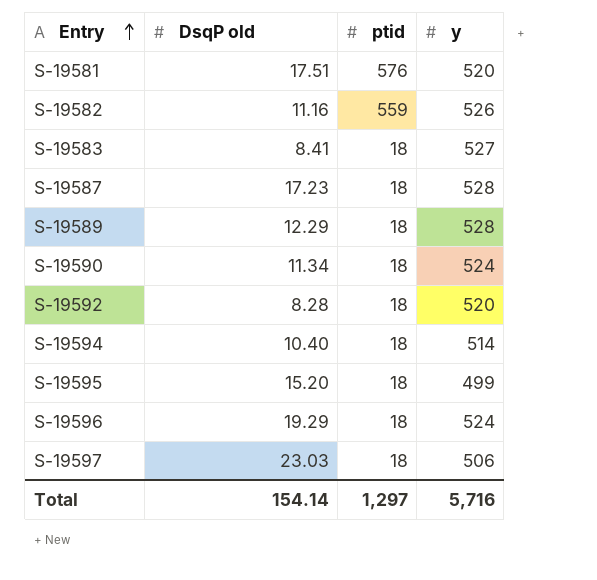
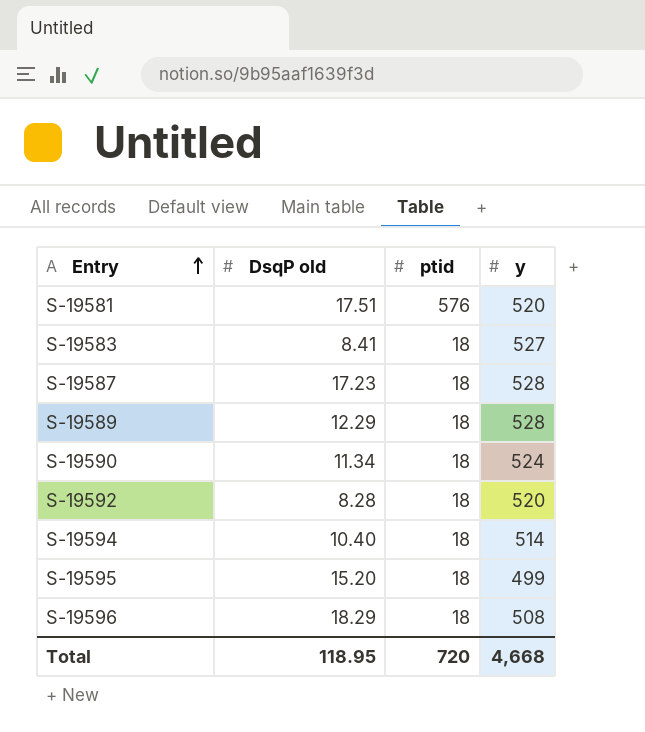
row S-19582: 11.16 | 559 | 526 -> none
row S-19597: 23.03 | 18 | 506 -> none
S-19596 | DsqP old: 19.29 -> 18.29
S-19596 | y: 524 -> 508
Total | DsqP old: 154.14 -> 118.95
Total | ptid: 1,297 -> 720
Total | y: 5,716 -> 4,668

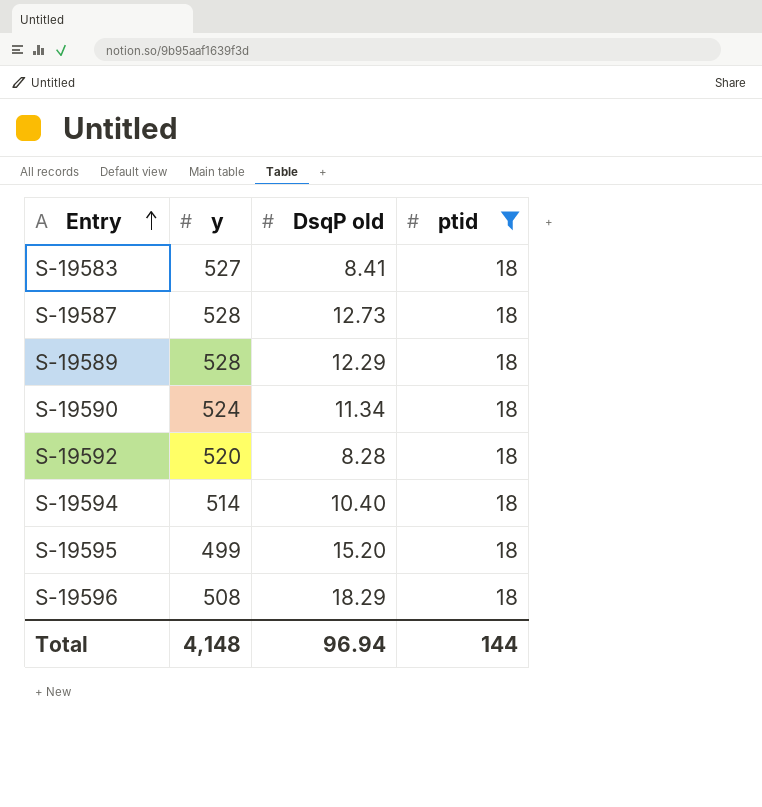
filter: none -> ptid = 18
column y | position: 4 -> 2
S-19587 | DsqP old: 17.23 -> 12.73
Total | y: 4,668 -> 4,148
Total | DsqP old: 118.95 -> 96.94
Total | ptid: 720 -> 144

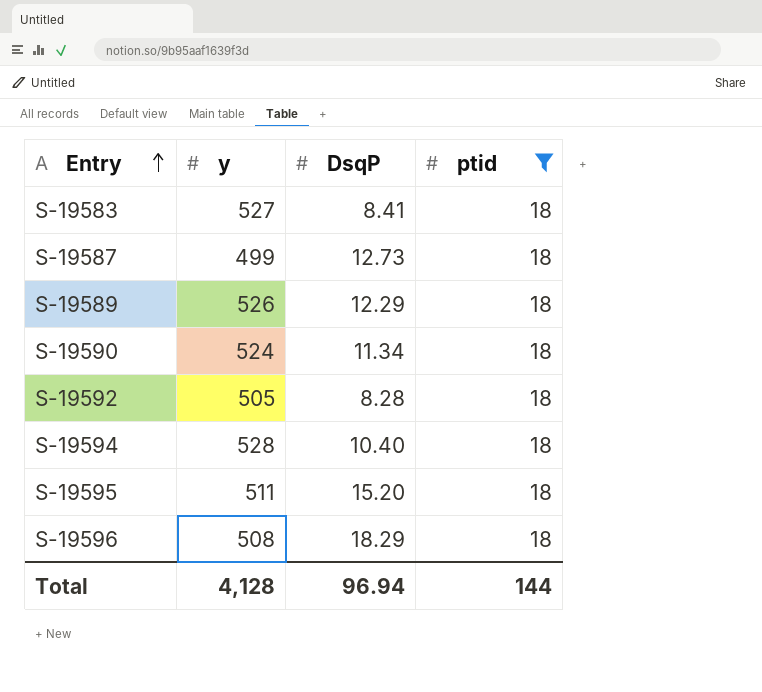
column name: DsqP old -> DsqP
S-19587 | y: 528 -> 499
S-19589 | y: 528 -> 526
S-19592 | y: 520 -> 505
S-19594 | y: 514 -> 528
S-19595 | y: 499 -> 511
Total | y: 4,148 -> 4,128

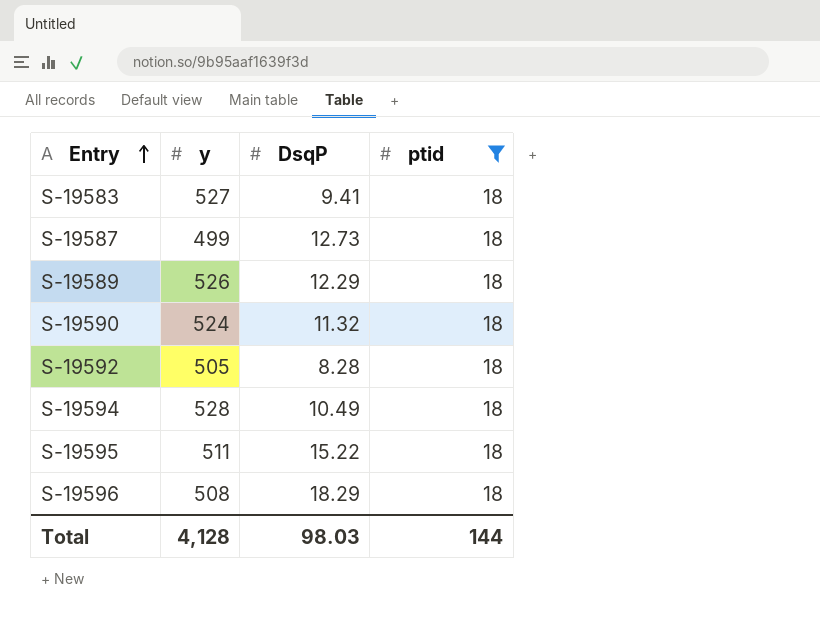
S-19583 | DsqP: 8.41 -> 9.41
S-19590 | DsqP: 11.34 -> 11.32
S-19594 | DsqP: 10.40 -> 10.49
S-19595 | DsqP: 15.20 -> 15.22
Total | DsqP: 96.94 -> 98.03

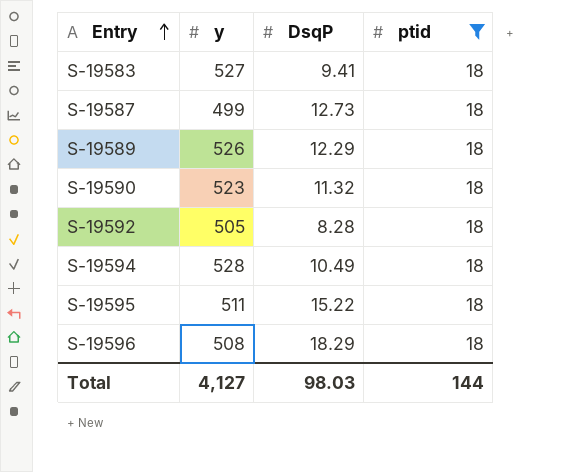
S-19590 | y: 524 -> 523
Total | y: 4,128 -> 4,127

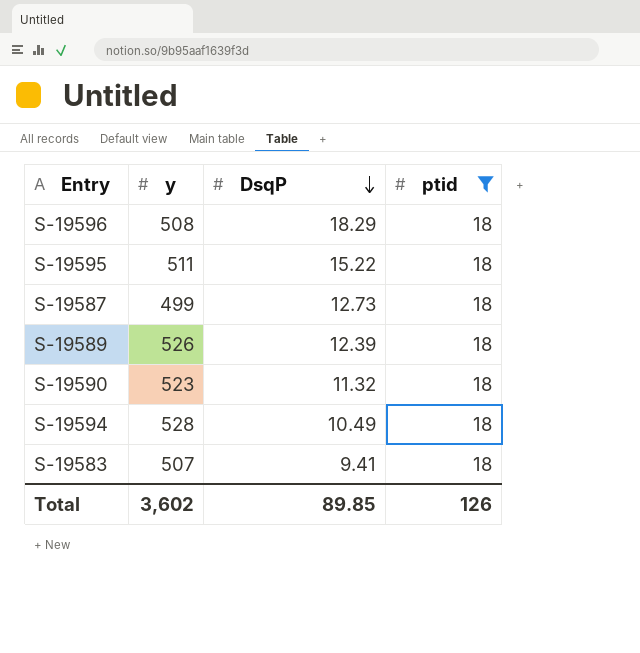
row order: Entry ascending -> DsqP descending
row S-19592: 505 | 8.28 | 18 -> none
S-19589 | DsqP: 12.29 -> 12.39
S-19583 | y: 527 -> 507
Total | y: 4,127 -> 3,602
Total | DsqP: 98.03 -> 89.85
Total | ptid: 144 -> 126

